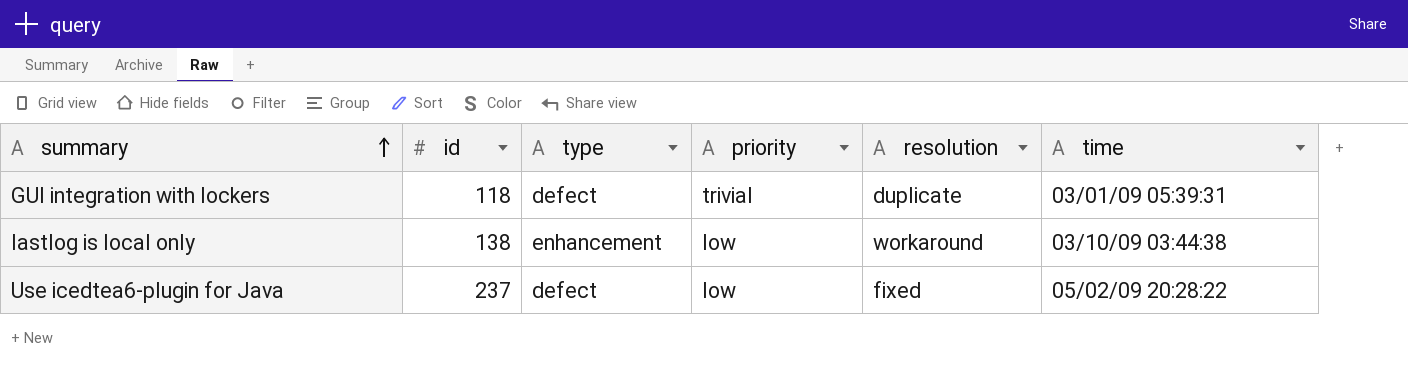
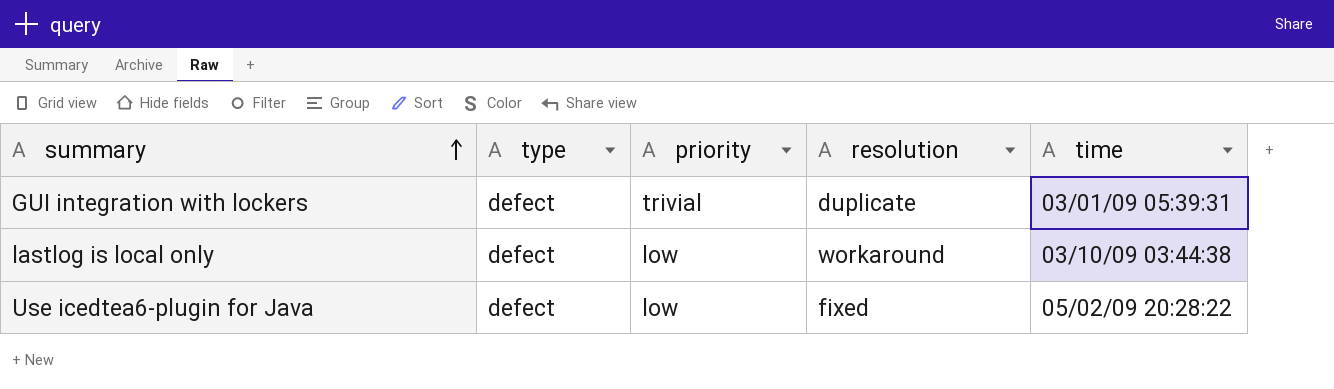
column id | position: 2 -> none
lastlog is local only | type: enhancement -> defect

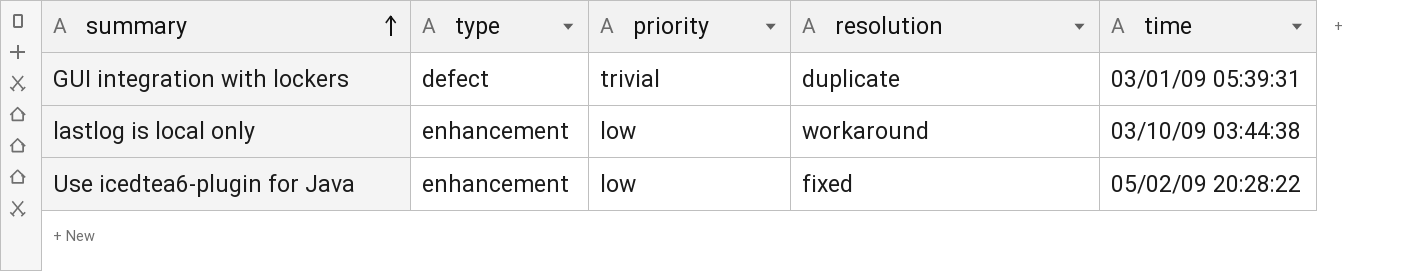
lastlog is local only | type: defect -> enhancement
Use icedtea6-plugin for Java | type: defect -> enhancement

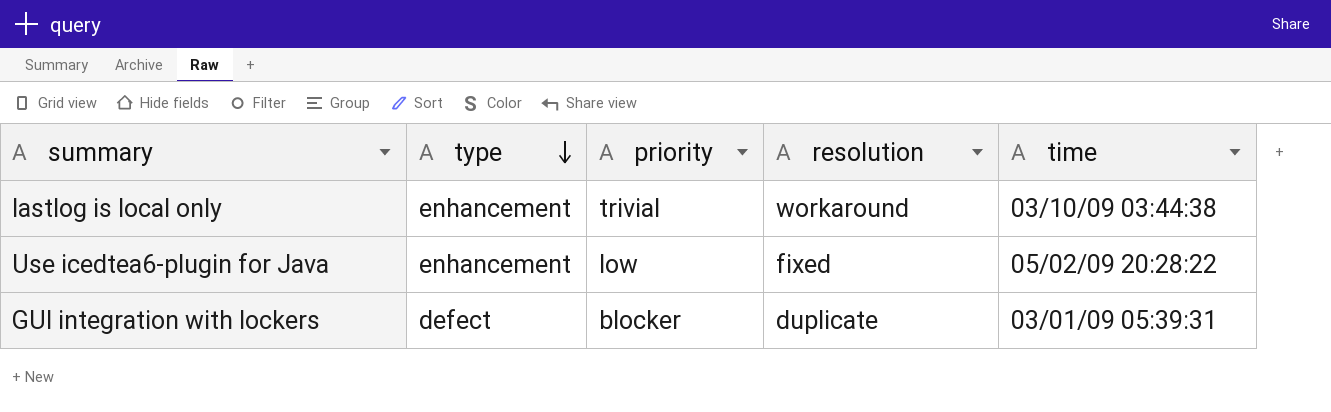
row order: summary ascending -> type descending
lastlog is local only | priority: low -> trivial
GUI integration with lockers | priority: trivial -> blocker

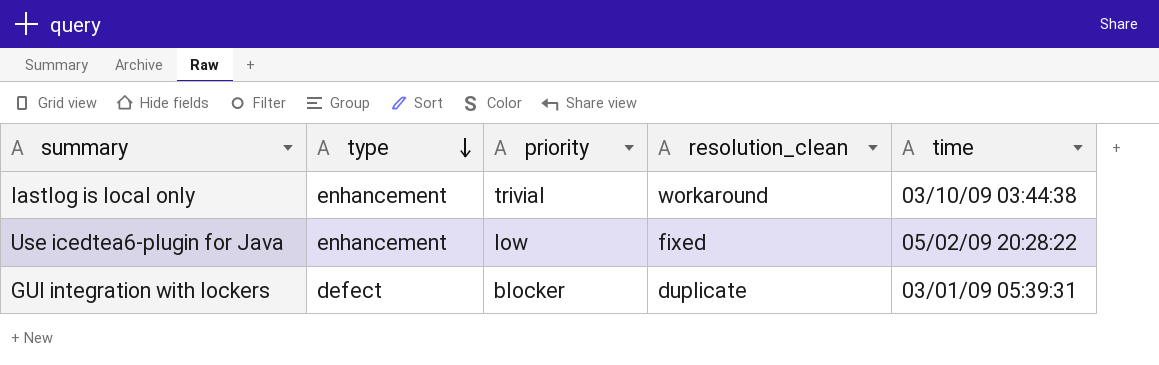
column name: resolution -> resolution_clean

